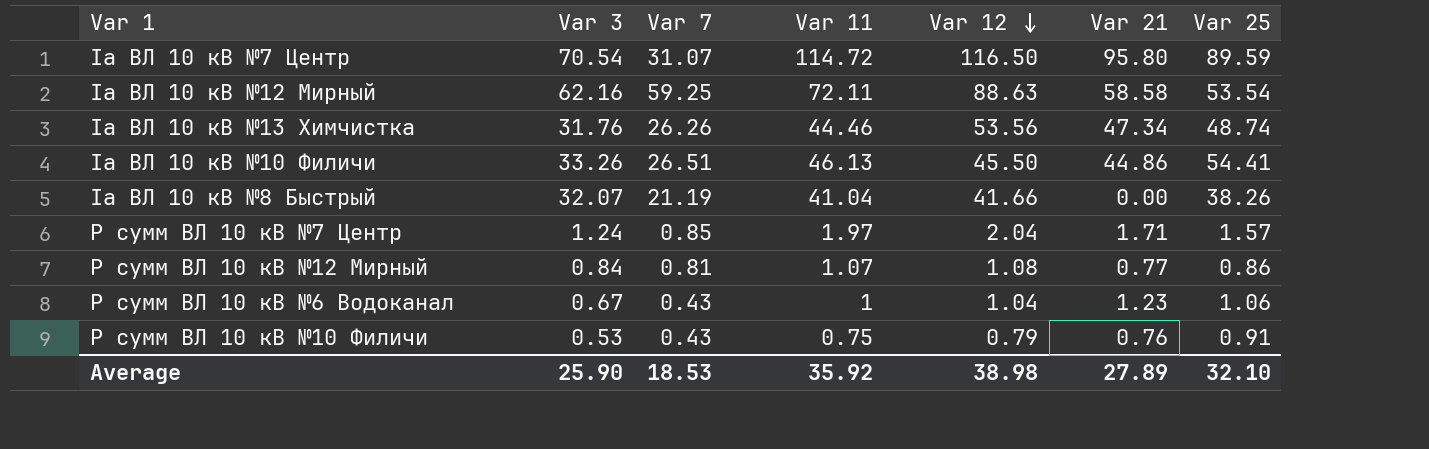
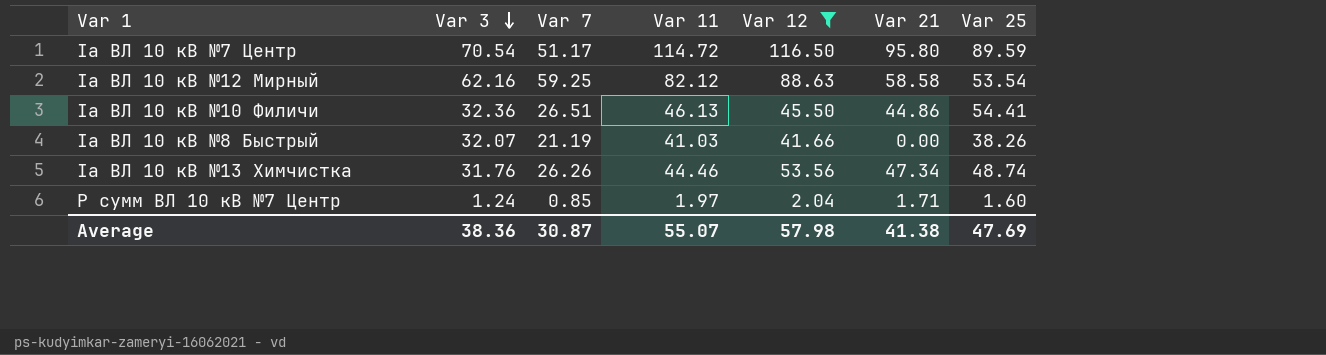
filter: none -> Var 12 >= 2.04
row order: Var 12 descending -> Var 3 descending
Ia ВЛ 10 кВ №7 Центр | Var 7: 31.07 -> 51.17
Ia ВЛ 10 кВ №12 Мирный | Var 11: 72.11 -> 82.12
Ia ВЛ 10 кВ №10 Филичи | Var 3: 33.26 -> 32.36
Ia ВЛ 10 кВ №8 Быстрый | Var 11: 41.04 -> 41.03
Р сумм ВЛ 10 кВ №7 Центр | Var 25: 1.57 -> 1.60
Average | Var 3: 25.90 -> 38.36
Average | Var 7: 18.53 -> 30.87
Average | Var 11: 35.92 -> 55.07
Average | Var 12: 38.98 -> 57.98
Average | Var 21: 27.89 -> 41.38
Average | Var 25: 32.10 -> 47.69

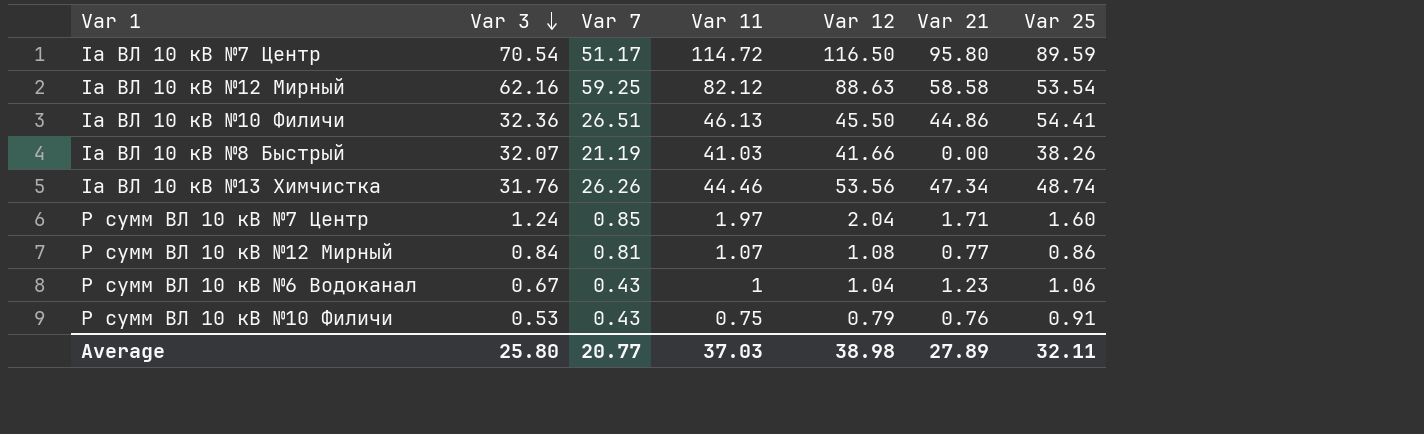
filter: Var 12 >= 2.04 -> none
Average | Var 3: 38.36 -> 25.80
Average | Var 7: 30.87 -> 20.77
Average | Var 11: 55.07 -> 37.03
Average | Var 12: 57.98 -> 38.98
Average | Var 21: 41.38 -> 27.89
Average | Var 25: 47.69 -> 32.11

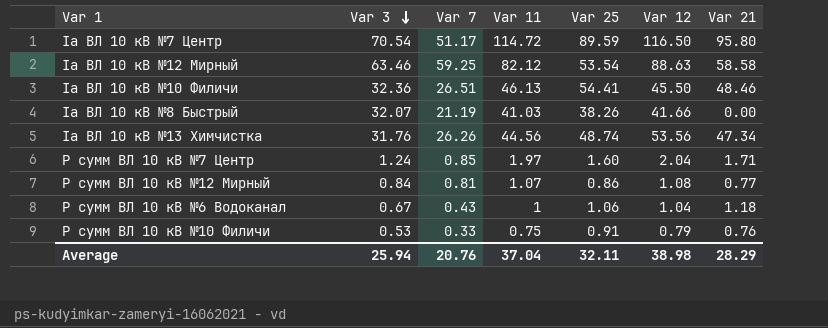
column Var 25 | position: 7 -> 5
Ia ВЛ 10 кВ №12 Мирный | Var 3: 62.16 -> 63.46
Ia ВЛ 10 кВ №10 Филичи | Var 21: 44.86 -> 48.46
Ia ВЛ 10 кВ №13 Химчистка | Var 11: 44.46 -> 44.56
Р сумм ВЛ 10 кВ №6 Водоканал | Var 21: 1.23 -> 1.18
Р сумм ВЛ 10 кВ №10 Филичи | Var 7: 0.43 -> 0.33
Average | Var 3: 25.80 -> 25.94
Average | Var 7: 20.77 -> 20.76
Average | Var 11: 37.03 -> 37.04
Average | Var 21: 27.89 -> 28.29

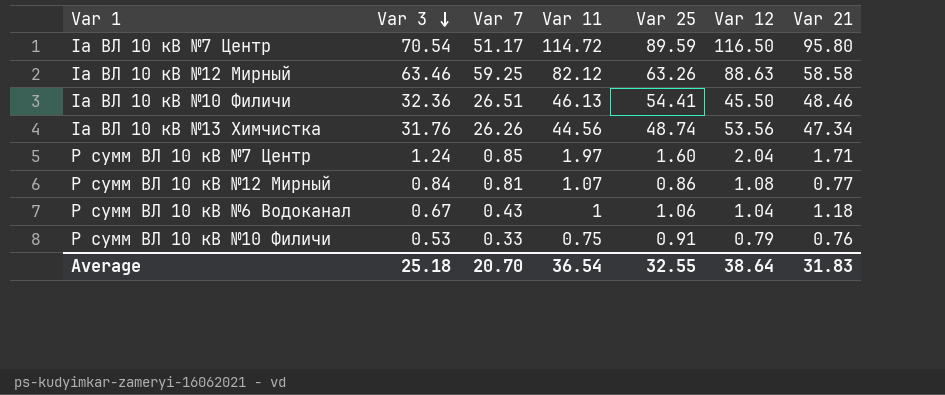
row Ia ВЛ 10 кВ №8 Быстрый: 32.07 | 21.19 | 41.03 | 38.26 | 41.66 | 0.00 -> none
Ia ВЛ 10 кВ №12 Мирный | Var 25: 53.54 -> 63.26
Average | Var 3: 25.94 -> 25.18
Average | Var 7: 20.76 -> 20.70
Average | Var 11: 37.04 -> 36.54
Average | Var 25: 32.11 -> 32.55
Average | Var 12: 38.98 -> 38.64
Average | Var 21: 28.29 -> 31.83

